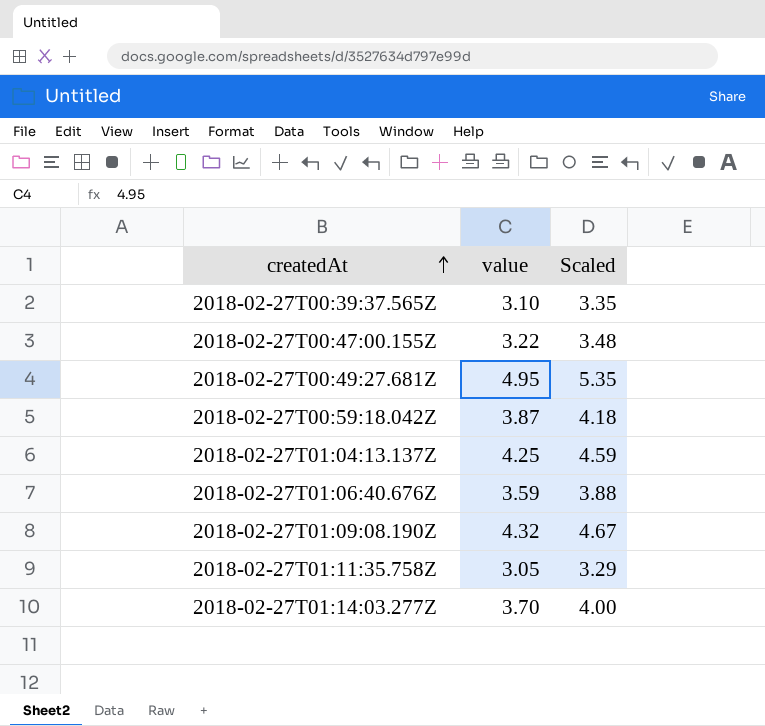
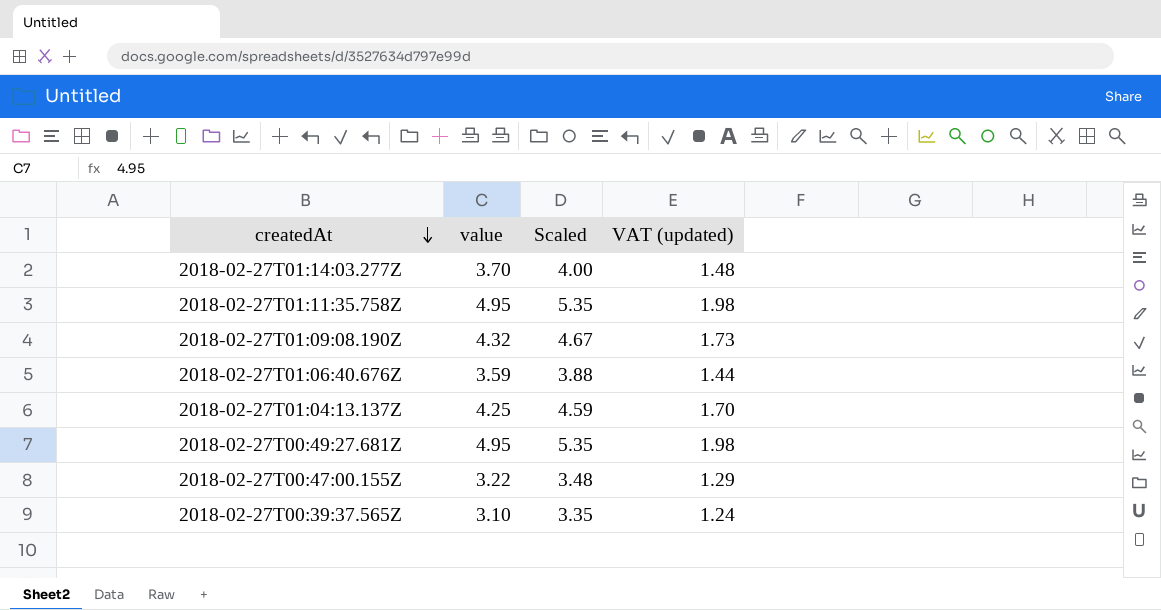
row order: createdAt ascending -> createdAt descending
column VAT (updated) | formula: none -> [value] * 0.4
row 2018-02-27T00:59:18.042Z: 3.87 | 4.18 -> none
2018-02-27T01:11:35.758Z | value: 3.05 -> 4.95
2018-02-27T01:11:35.758Z | Scaled: 3.29 -> 5.35

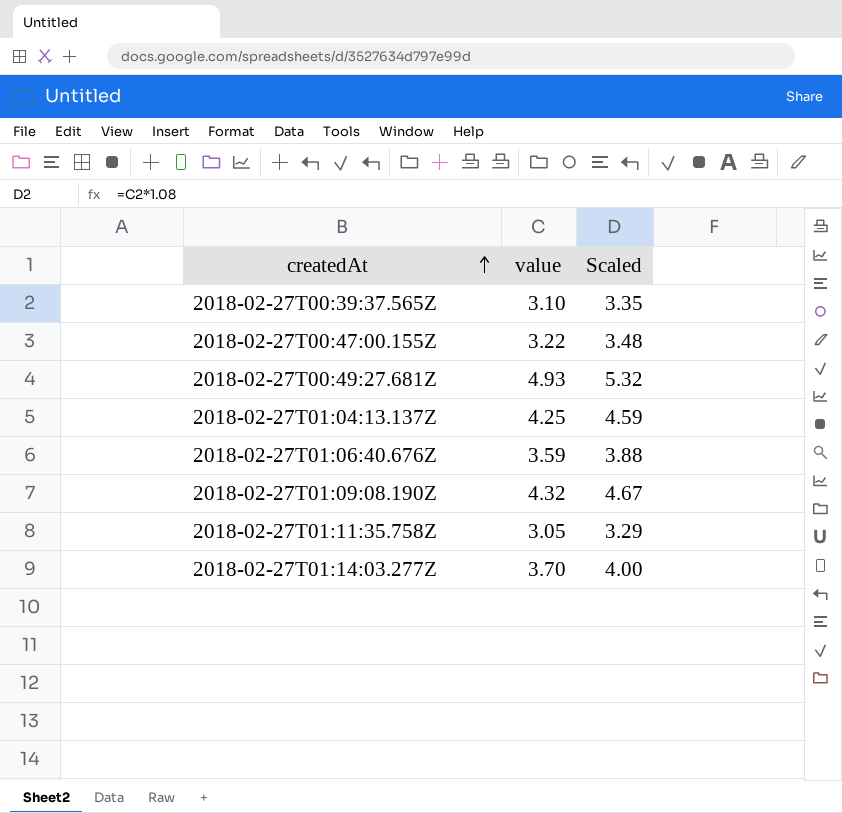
row order: createdAt descending -> createdAt ascending
column VAT (updated) | formula: [value] * 0.4 -> none
2018-02-27T00:49:27.681Z | value: 4.95 -> 4.93
2018-02-27T00:49:27.681Z | Scaled: 5.35 -> 5.32
2018-02-27T01:11:35.758Z | value: 4.95 -> 3.05
2018-02-27T01:11:35.758Z | Scaled: 5.35 -> 3.29

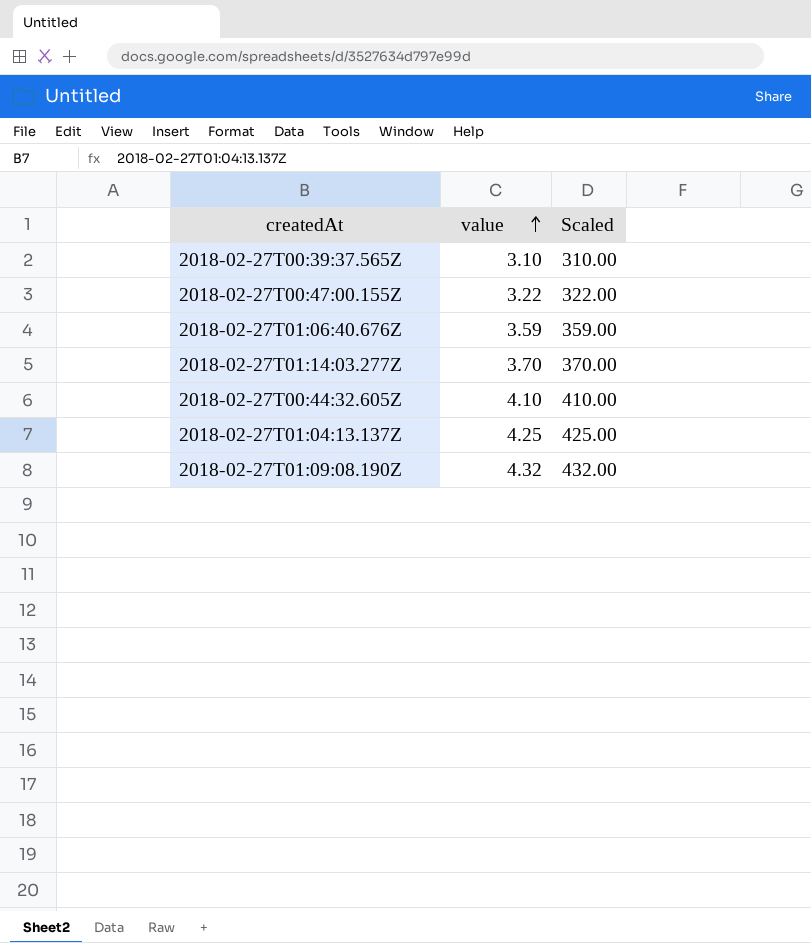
row order: createdAt ascending -> value ascending
column Scaled | formula: [value] * 1.08 -> [value] * 100
row 2018-02-27T00:49:27.681Z: 4.93 | 5.32 -> none
row 2018-02-27T01:11:35.758Z: 3.05 | 3.29 -> none
row 2018-02-27T00:44:32.605Z: none -> 4.10 | 410.00

